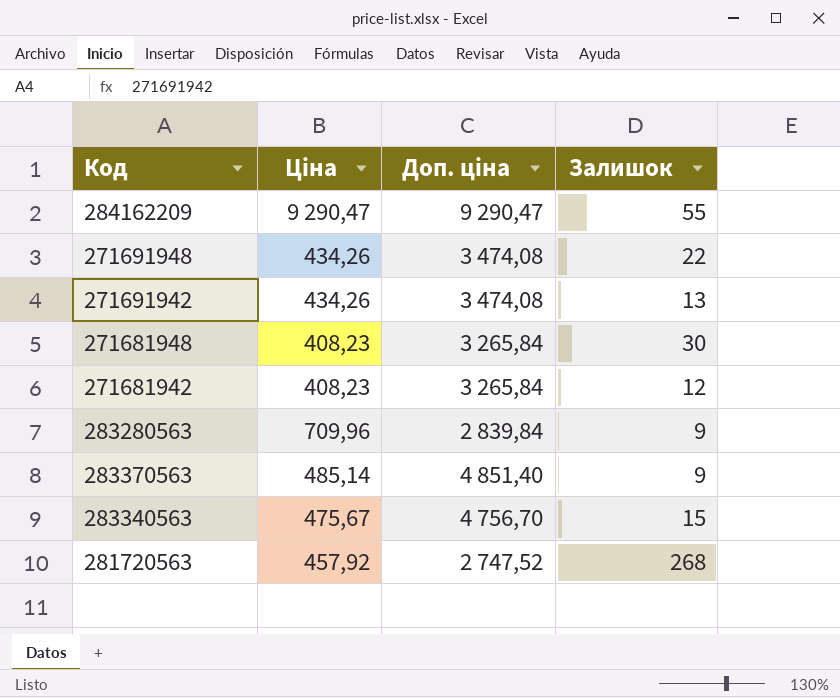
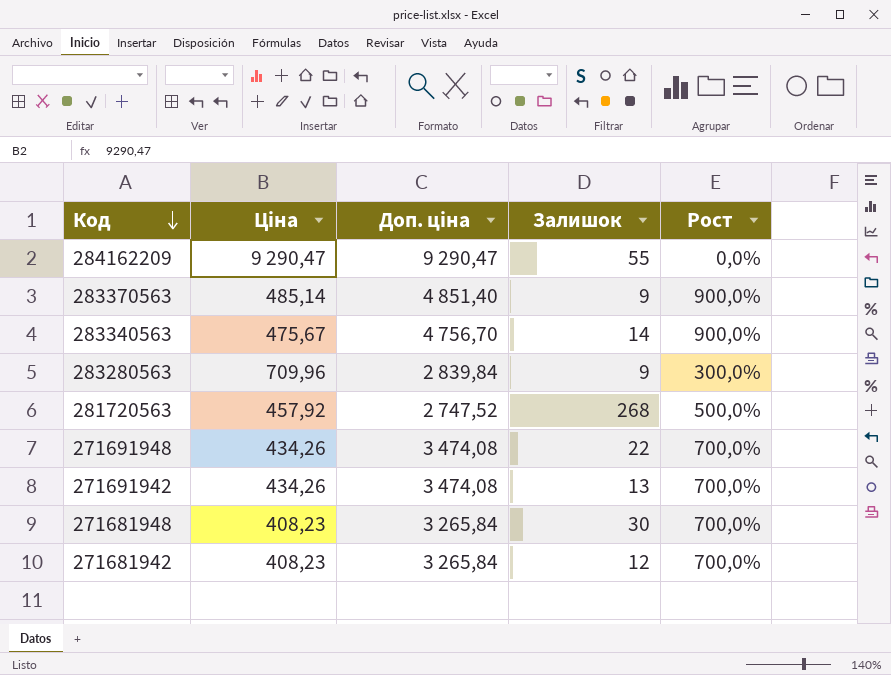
row order: none -> Код descending
column Рост | formula: none -> ([Доп. ціна] - [Ціна]) / [Ціна]
283340563 | Залишок: 15 -> 14

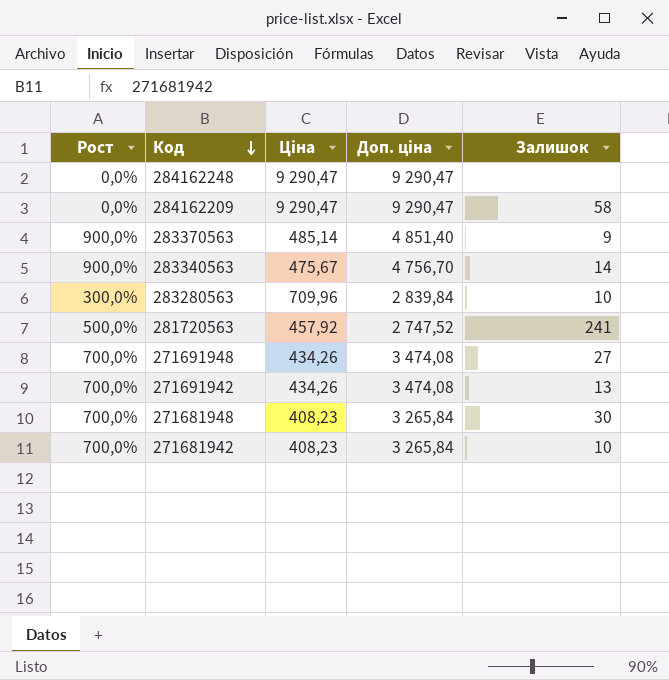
column Рост | position: 5 -> 1
row 284162248: none -> 0,0% | 9 290,47 | 9 290,47 | none
284162209 | Залишок: 55 -> 58
283280563 | Залишок: 9 -> 10
281720563 | Залишок: 268 -> 241
271691948 | Залишок: 22 -> 27
271681942 | Залишок: 12 -> 10

